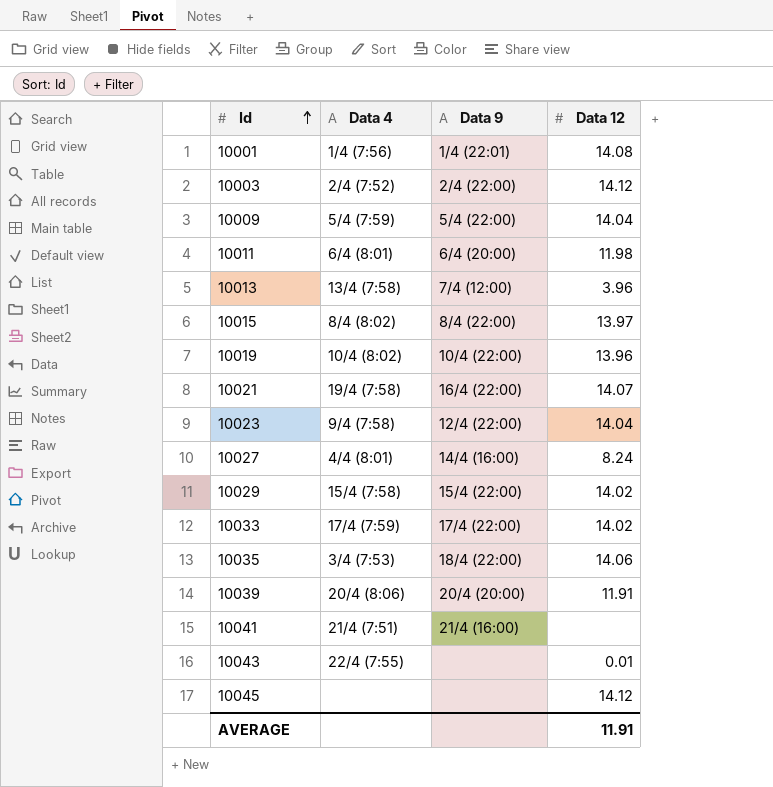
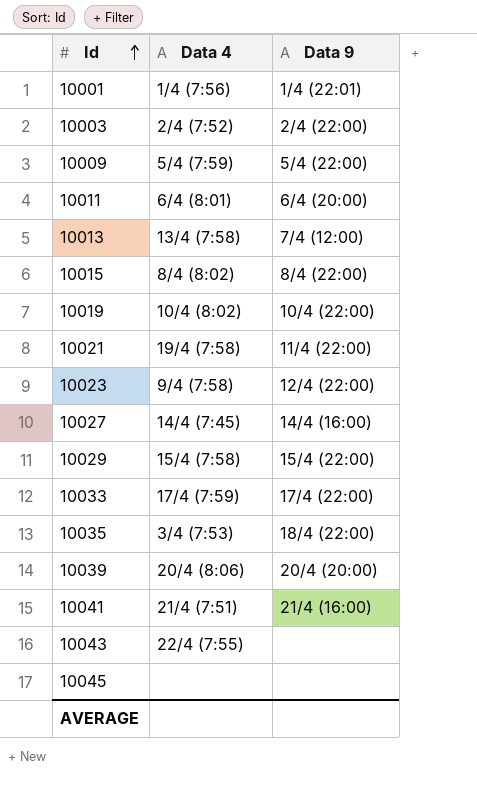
column Data 12 | position: 4 -> none
10021 | Data 9: 16/4 (22:00) -> 11/4 (22:00)
10027 | Data 4: 4/4 (8:01) -> 14/4 (7:45)

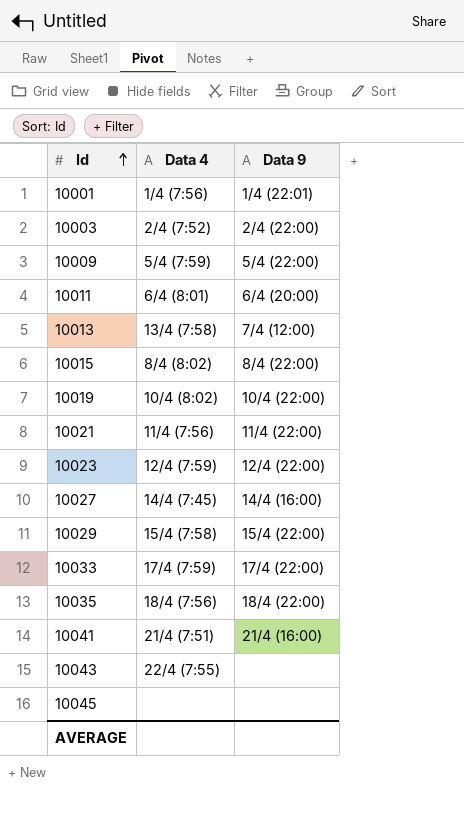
row 10039: 20/4 (8:06) | 20/4 (20:00) -> none
10021 | Data 4: 19/4 (7:58) -> 11/4 (7:56)
10023 | Data 4: 9/4 (7:58) -> 12/4 (7:59)
10035 | Data 4: 3/4 (7:53) -> 18/4 (7:56)

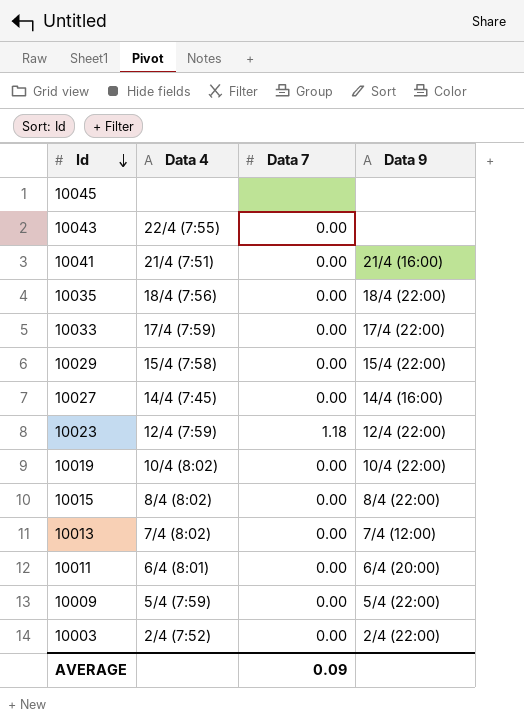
row order: Id ascending -> Id descending
column Data 7 | position: none -> 3
row 10001: 1/4 (7:56) | 1/4 (22:01) -> none
row 10021: 11/4 (7:56) | 11/4 (22:00) -> none
10013 | Data 4: 13/4 (7:58) -> 7/4 (8:02)

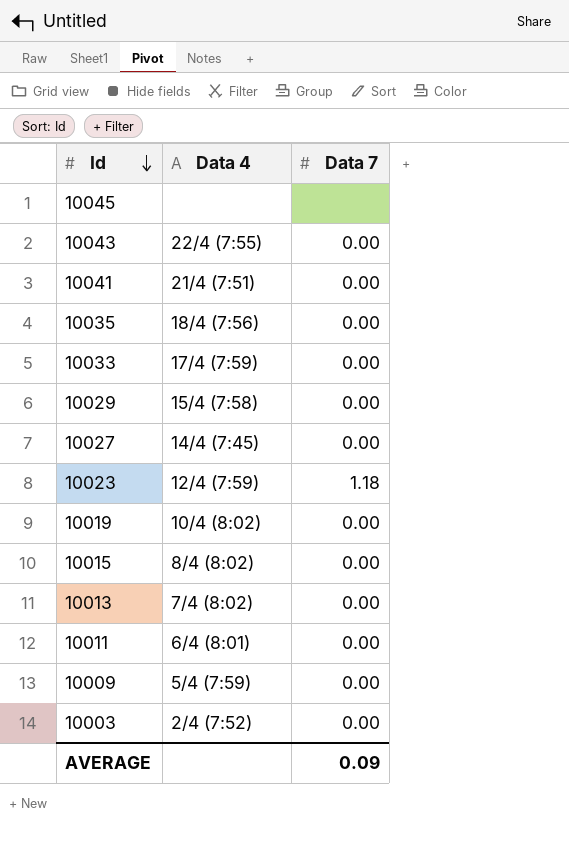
column Data 9 | position: 4 -> none

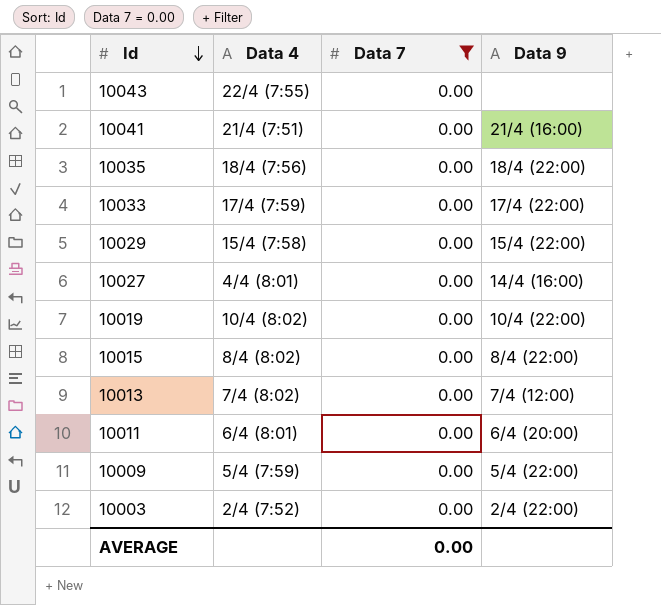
filter: none -> Data 7 = 0.00
column Data 9 | position: none -> 4
10027 | Data 4: 14/4 (7:45) -> 4/4 (8:01)
AVERAGE | Data 7: 0.09 -> 0.00

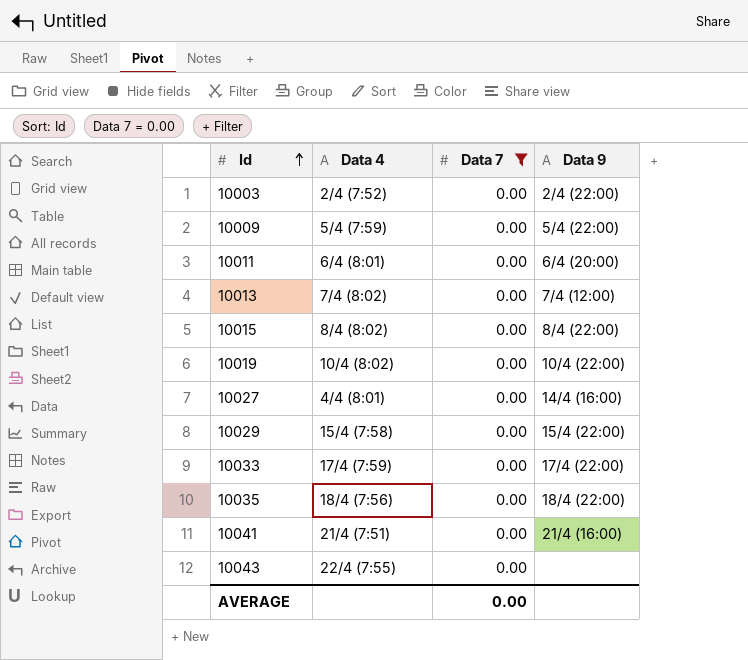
row order: Id descending -> Id ascending

